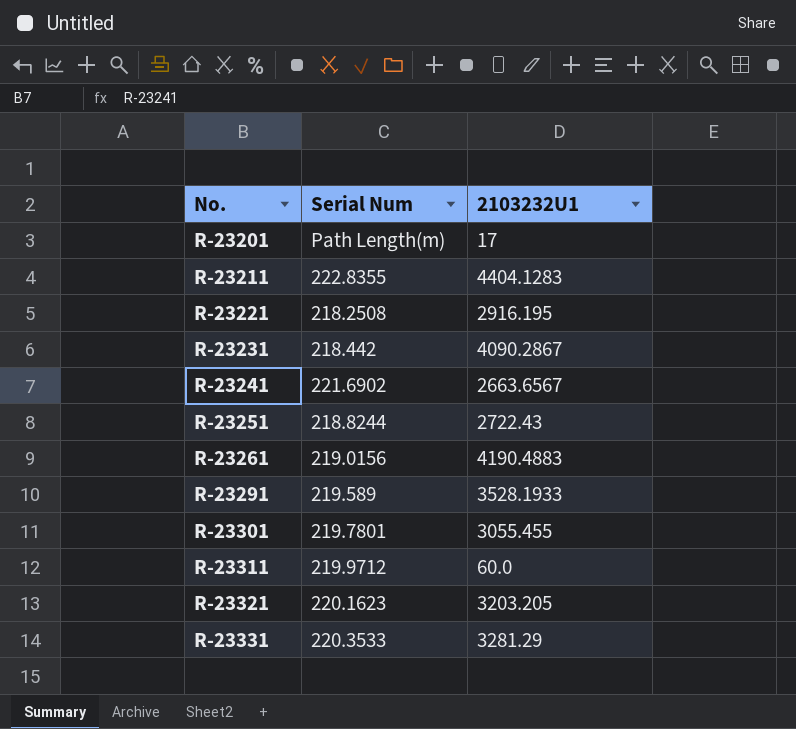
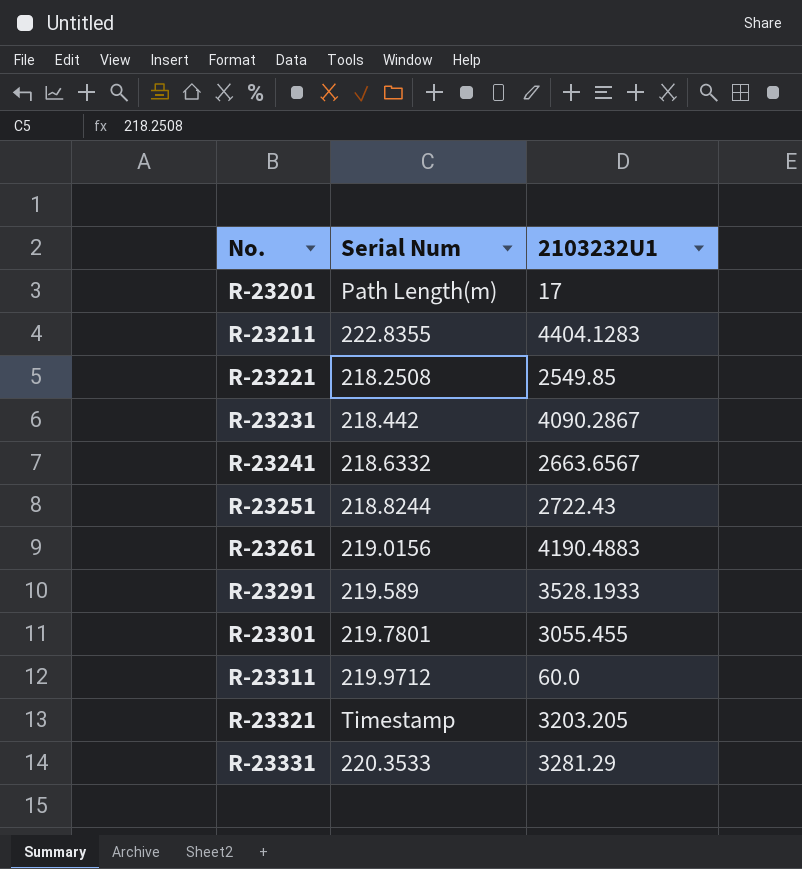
R-23221 | 2103232U1: 2916.195 -> 2549.85
R-23241 | Serial Num: 221.6902 -> 218.6332
R-23321 | Serial Num: 220.1623 -> Timestamp

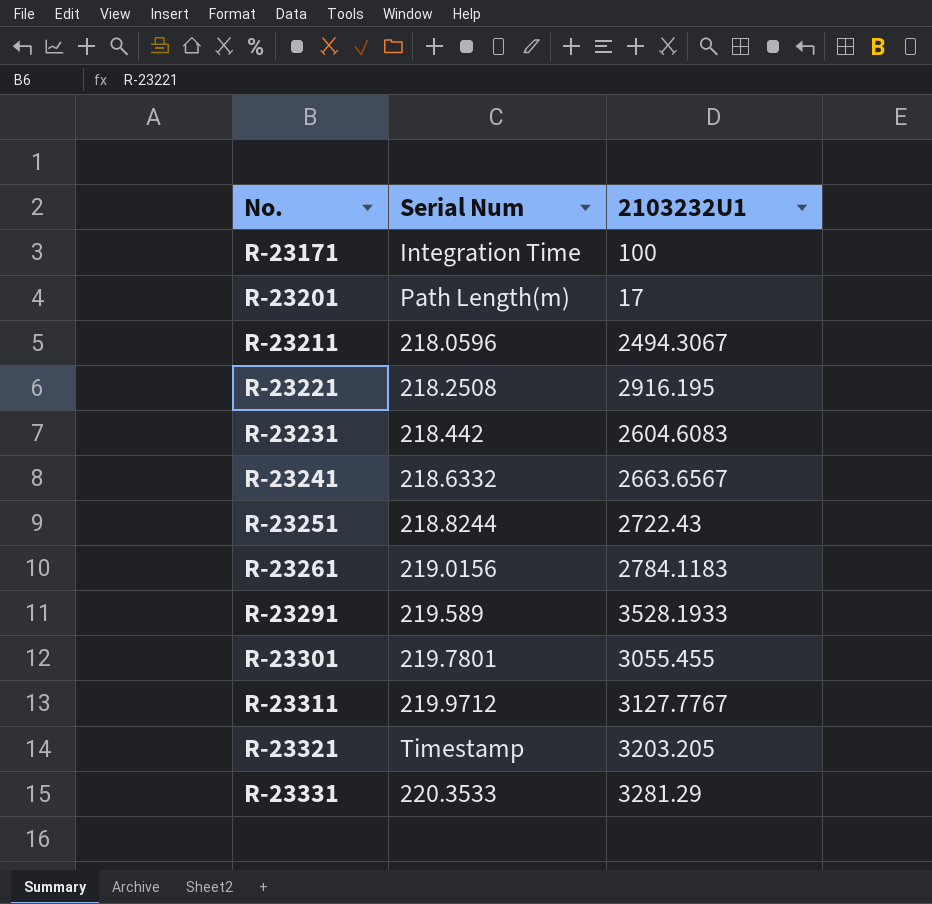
row R-23171: none -> Integration Time | 100
R-23211 | Serial Num: 222.8355 -> 218.0596
R-23211 | 2103232U1: 4404.1283 -> 2494.3067
R-23221 | 2103232U1: 2549.85 -> 2916.195
R-23231 | 2103232U1: 4090.2867 -> 2604.6083
R-23261 | 2103232U1: 4190.4883 -> 2784.1183
R-23311 | 2103232U1: 60.0 -> 3127.7767

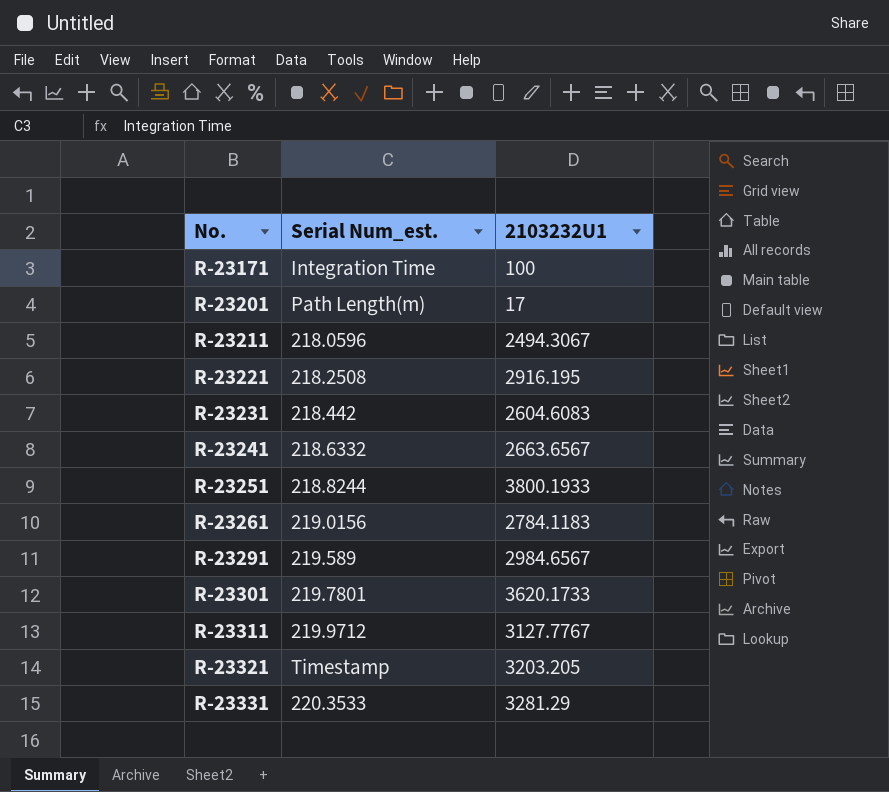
column name: Serial Num -> Serial Num_est.
R-23251 | 2103232U1: 2722.43 -> 3800.1933
R-23291 | 2103232U1: 3528.1933 -> 2984.6567
R-23301 | 2103232U1: 3055.455 -> 3620.1733

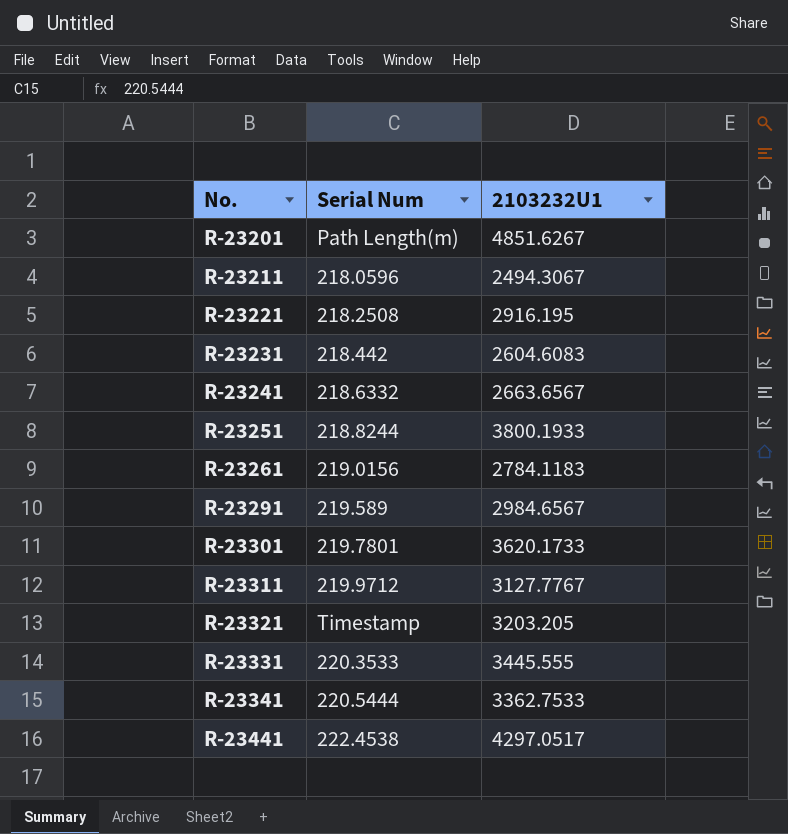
column name: Serial Num_est. -> Serial Num
row R-23171: Integration Time | 100 -> none
R-23201 | 2103232U1: 17 -> 4851.6267
R-23331 | 2103232U1: 3281.29 -> 3445.555
row R-23341: none -> 220.5444 | 3362.7533
row R-23441: none -> 222.4538 | 4297.0517

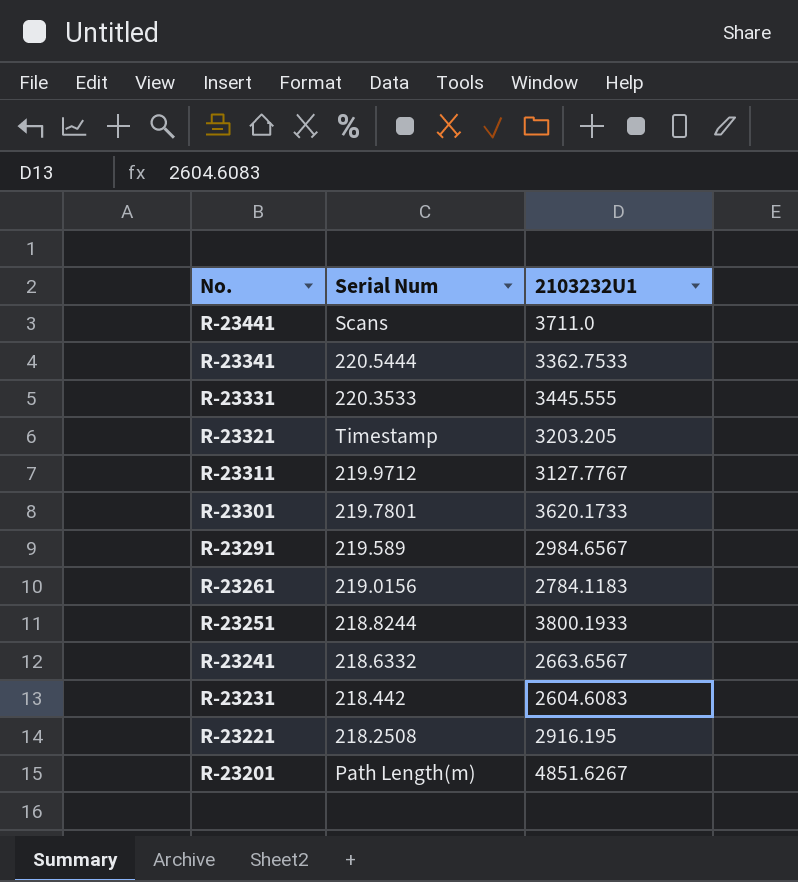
row order: No. ascending -> No. descending
row R-23211: 218.0596 | 2494.3067 -> none
R-23441 | Serial Num: 222.4538 -> Scans
R-23441 | 2103232U1: 4297.0517 -> 3711.0

